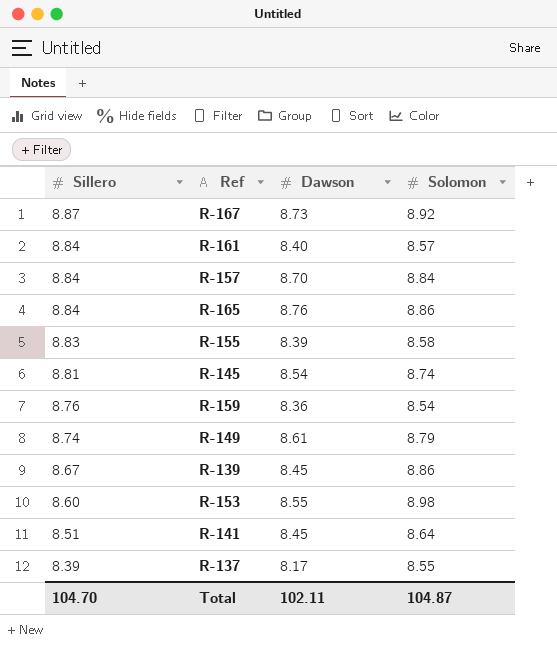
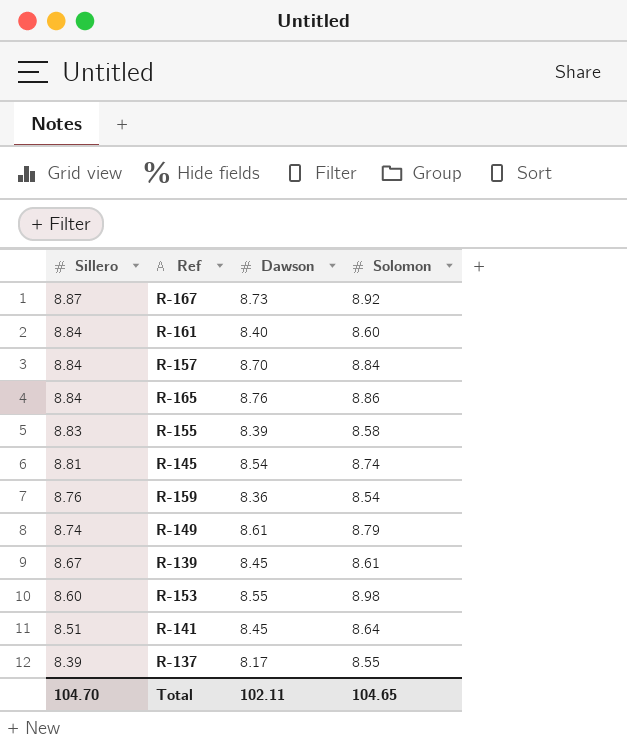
R-161 | Solomon: 8.57 -> 8.60
R-139 | Solomon: 8.86 -> 8.61
Total | Solomon: 104.87 -> 104.65

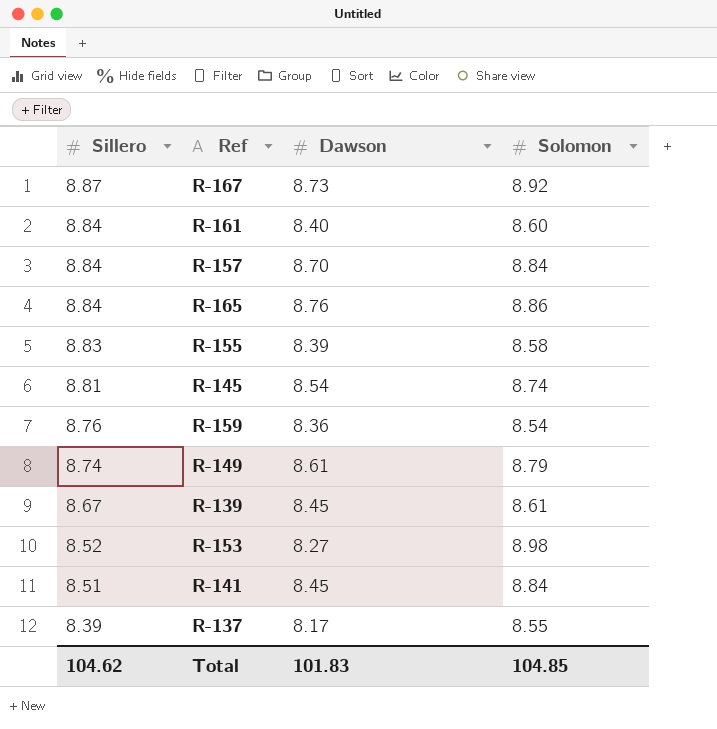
R-153 | Sillero: 8.60 -> 8.52
R-153 | Dawson: 8.55 -> 8.27
R-141 | Solomon: 8.64 -> 8.84
Total | Sillero: 104.70 -> 104.62
Total | Dawson: 102.11 -> 101.83
Total | Solomon: 104.65 -> 104.85

